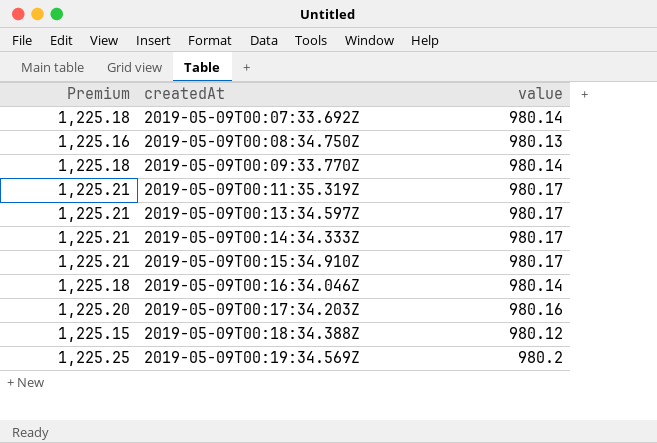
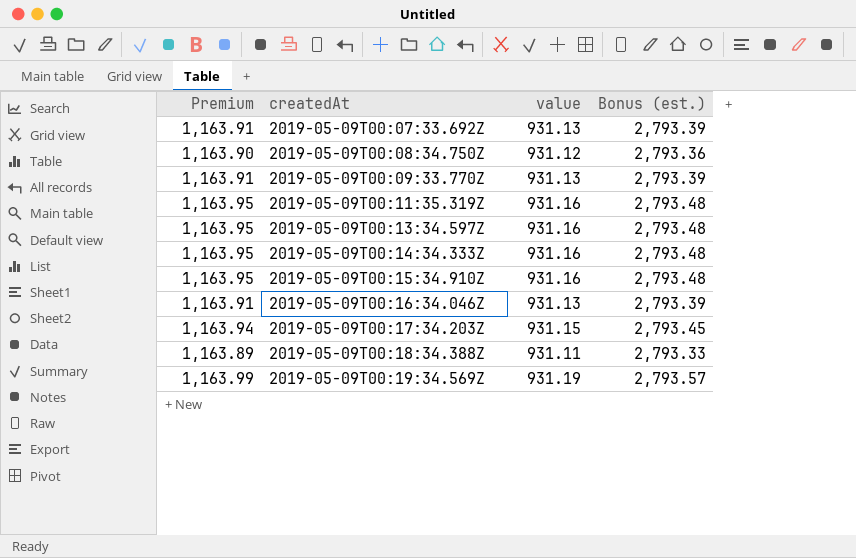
column Bonus (est.) | formula: none -> [value] * 3
2019-05-09T00:07:33.692Z | Premium: 1,225.18 -> 1,163.91
2019-05-09T00:07:33.692Z | value: 980.14 -> 931.13
2019-05-09T00:08:34.750Z | Premium: 1,225.16 -> 1,163.90
2019-05-09T00:08:34.750Z | value: 980.13 -> 931.12
2019-05-09T00:09:33.770Z | Premium: 1,225.18 -> 1,163.91
2019-05-09T00:09:33.770Z | value: 980.14 -> 931.13
2019-05-09T00:11:35.319Z | Premium: 1,225.21 -> 1,163.95
2019-05-09T00:11:35.319Z | value: 980.17 -> 931.16
2019-05-09T00:13:34.597Z | Premium: 1,225.21 -> 1,163.95
2019-05-09T00:13:34.597Z | value: 980.17 -> 931.16
2019-05-09T00:14:34.333Z | Premium: 1,225.21 -> 1,163.95
2019-05-09T00:14:34.333Z | value: 980.17 -> 931.16
2019-05-09T00:15:34.910Z | Premium: 1,225.21 -> 1,163.95
2019-05-09T00:15:34.910Z | value: 980.17 -> 931.16
2019-05-09T00:16:34.046Z | Premium: 1,225.18 -> 1,163.91
2019-05-09T00:16:34.046Z | value: 980.14 -> 931.13
2019-05-09T00:17:34.203Z | Premium: 1,225.20 -> 1,163.94
2019-05-09T00:17:34.203Z | value: 980.16 -> 931.15
2019-05-09T00:18:34.388Z | Premium: 1,225.15 -> 1,163.89
2019-05-09T00:18:34.388Z | value: 980.12 -> 931.11
2019-05-09T00:19:34.569Z | Premium: 1,225.25 -> 1,163.99
2019-05-09T00:19:34.569Z | value: 980.2 -> 931.19

